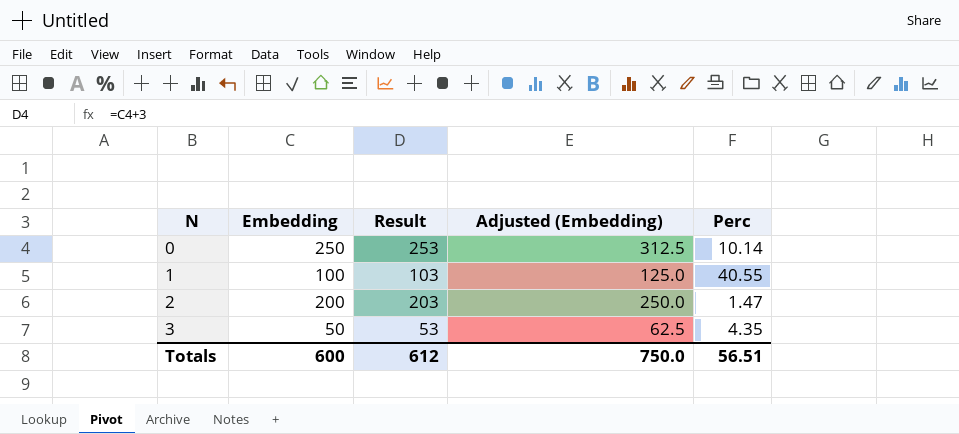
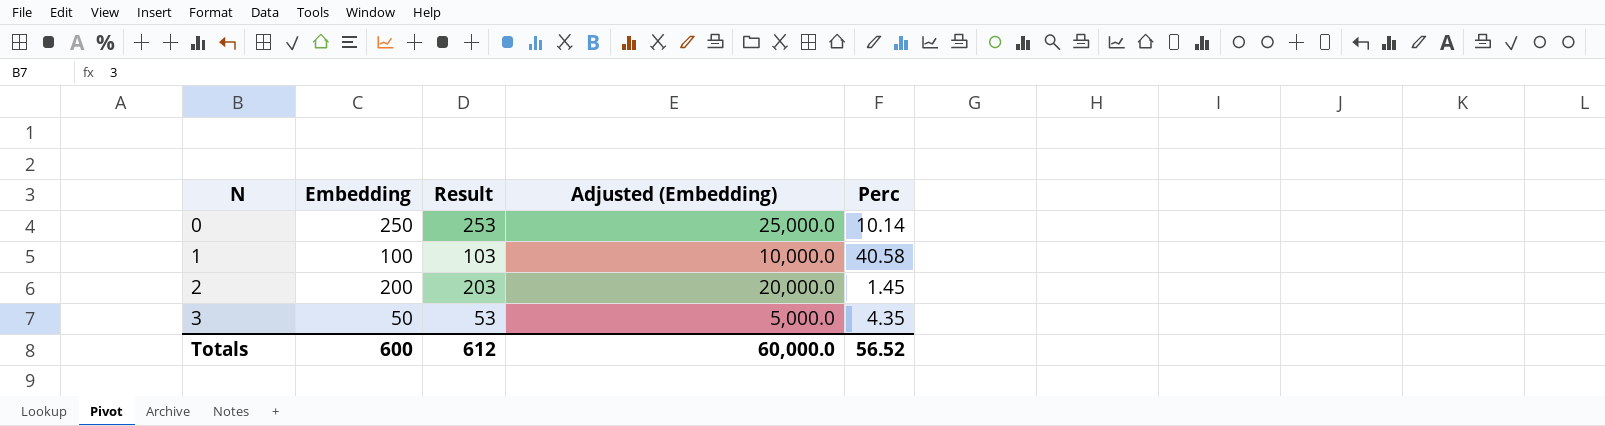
column Adjusted (Embedding) | formula: [Embedding] * 1.25 -> [Embedding] * 100
1 | Perc: 40.55 -> 40.58
2 | Perc: 1.47 -> 1.45
Totals | Adjusted (Embedding): 750.0 -> 60,000.0
Totals | Perc: 56.51 -> 56.52

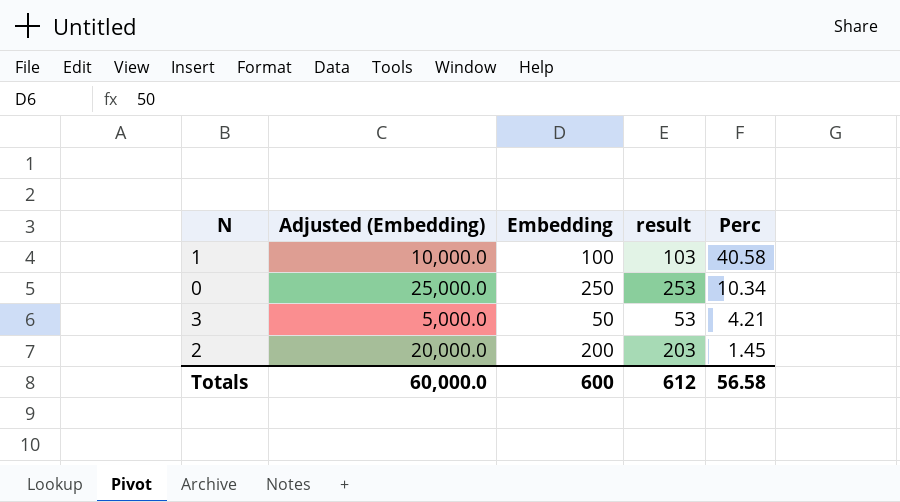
row order: N ascending -> Perc descending
column Adjusted (Embedding) | position: 4 -> 2
column name: Result -> result
0 | Perc: 10.14 -> 10.34
3 | Perc: 4.35 -> 4.21
Totals | Perc: 56.52 -> 56.58

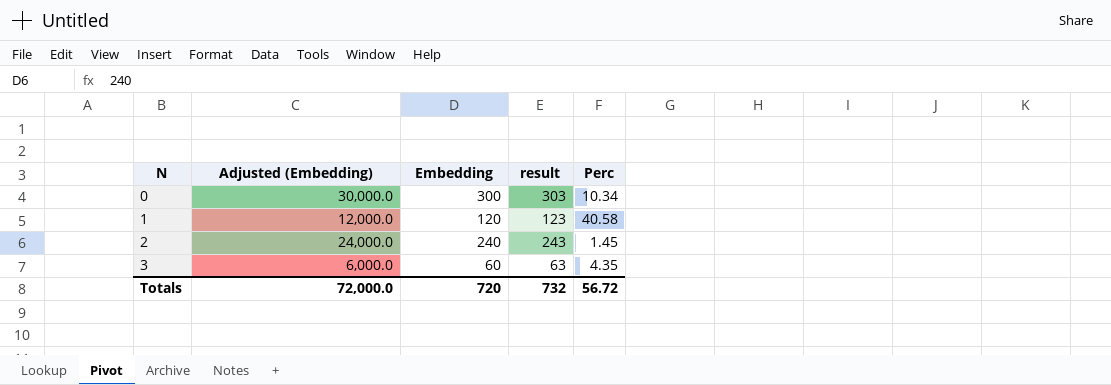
row order: Perc descending -> N ascending
0 | Adjusted (Embedding): 25,000.0 -> 30,000.0
0 | Embedding: 250 -> 300
0 | result: 253 -> 303
1 | Adjusted (Embedding): 10,000.0 -> 12,000.0
1 | Embedding: 100 -> 120
1 | result: 103 -> 123
2 | Adjusted (Embedding): 20,000.0 -> 24,000.0
2 | Embedding: 200 -> 240
2 | result: 203 -> 243
3 | Adjusted (Embedding): 5,000.0 -> 6,000.0
3 | Embedding: 50 -> 60
3 | result: 53 -> 63
3 | Perc: 4.21 -> 4.35
Totals | Adjusted (Embedding): 60,000.0 -> 72,000.0
Totals | Embedding: 600 -> 720
Totals | result: 612 -> 732
Totals | Perc: 56.58 -> 56.72

